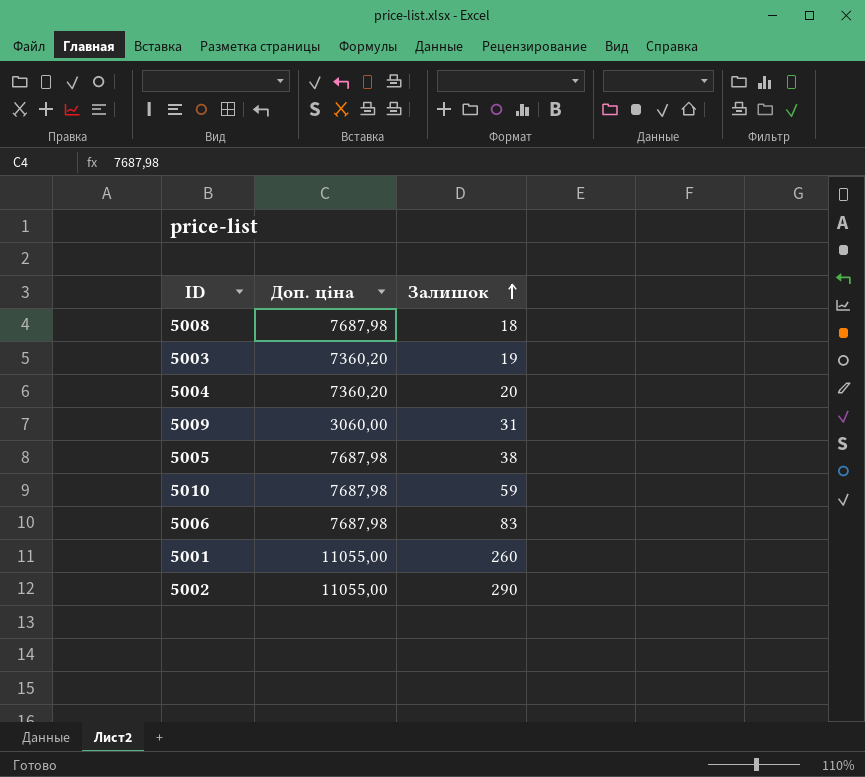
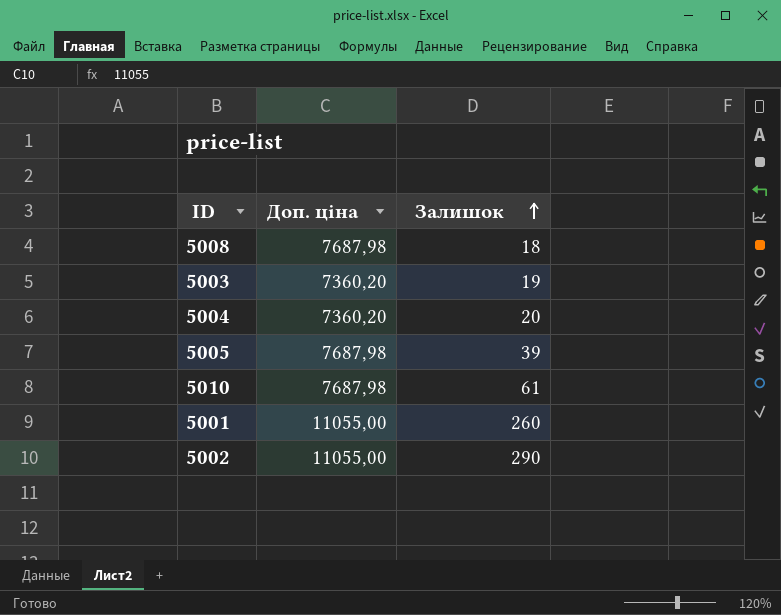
row 5009: 3060,00 | 31 -> none
row 5006: 7687,98 | 83 -> none
5005 | Залишок: 38 -> 39
5010 | Залишок: 59 -> 61

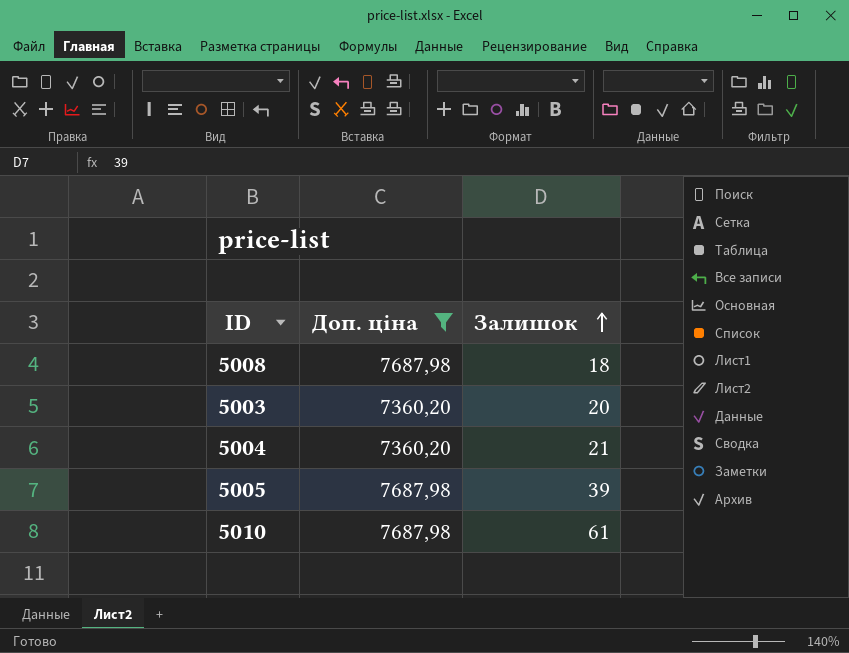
filter: none -> Доп. ціна != 11055,00
5003 | Залишок: 19 -> 20
5004 | Залишок: 20 -> 21

